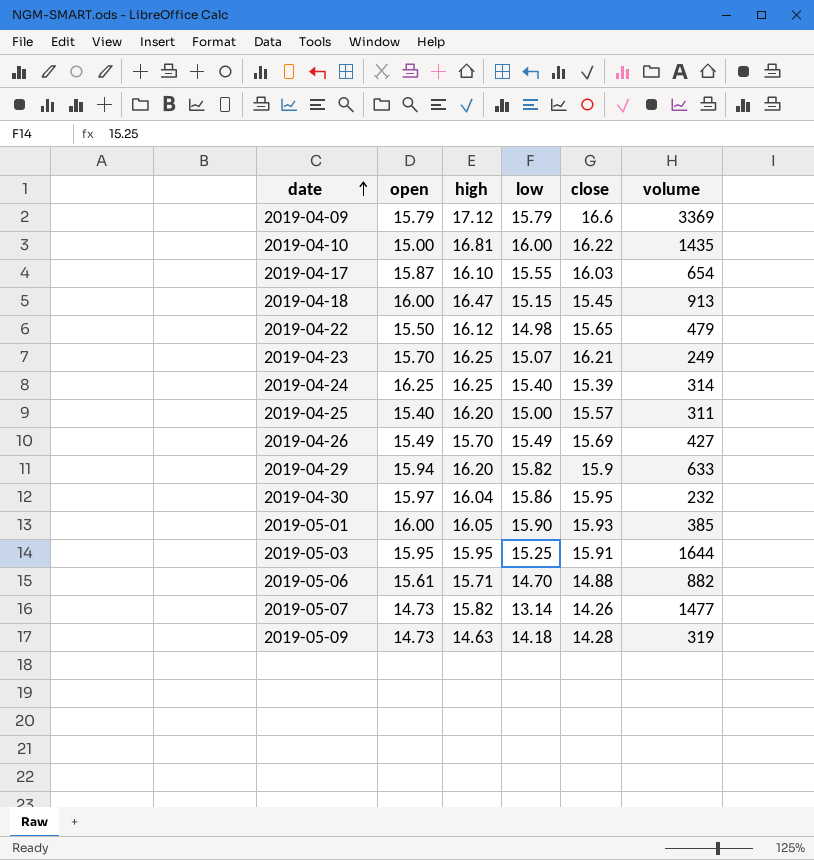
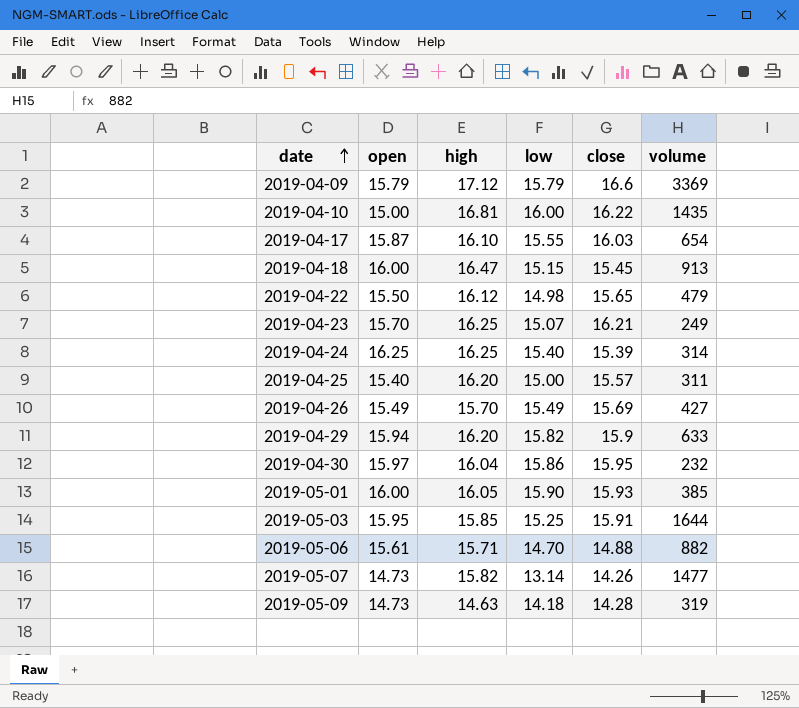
2019-05-03 | high: 15.95 -> 15.85

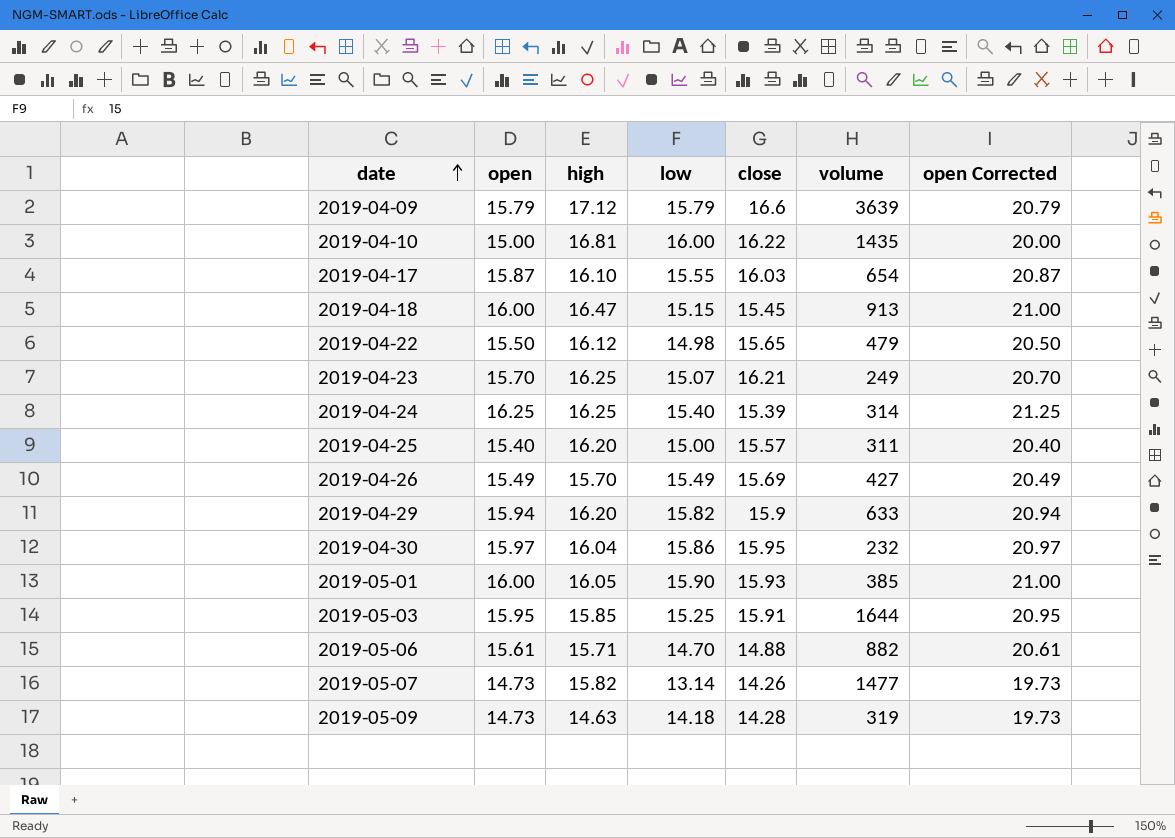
column open Corrected | formula: none -> [open] + 5
2019-04-09 | volume: 3369 -> 3639

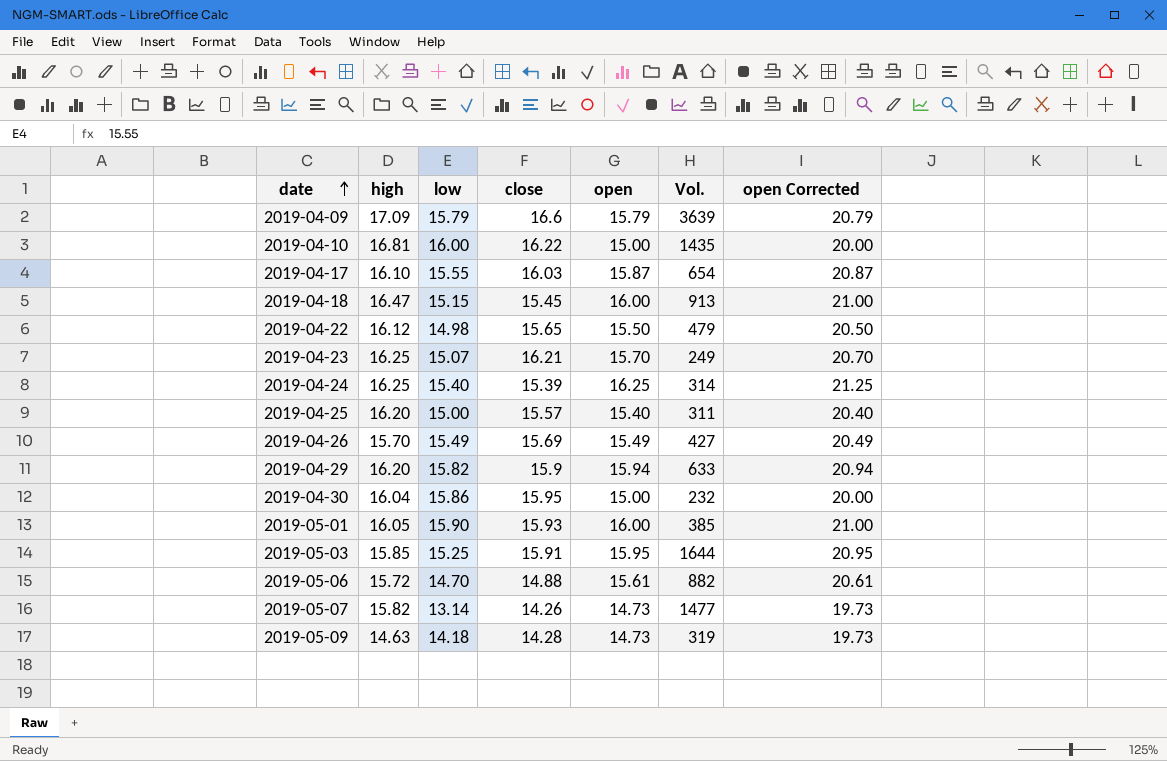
column open | position: 2 -> 5
column name: volume -> Vol.
2019-04-09 | high: 17.12 -> 17.09
2019-04-30 | open: 15.97 -> 15.00
2019-04-30 | open Corrected: 20.97 -> 20.00
2019-05-06 | high: 15.71 -> 15.72

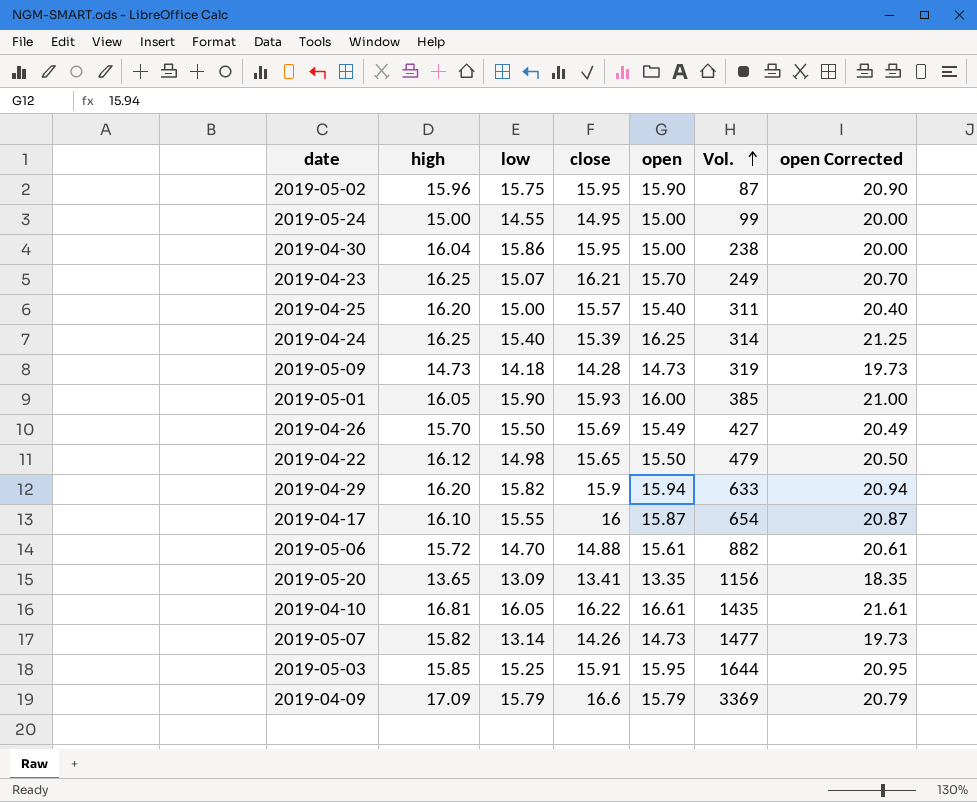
row order: date ascending -> Vol. ascending
row 2019-04-18: 16.47 | 15.15 | 15.45 | 16.00 | 913 | 21.00 -> none
row 2019-05-02: none -> 15.96 | 15.75 | 15.95 | 15.90 | 87 | 20.90
row 2019-05-24: none -> 15.00 | 14.55 | 14.95 | 15.00 | 99 | 20.00
2019-04-30 | Vol.: 232 -> 238
2019-05-09 | high: 14.63 -> 14.73
2019-04-26 | low: 15.49 -> 15.50
2019-04-17 | close: 16.03 -> 16
row 2019-05-20: none -> 13.65 | 13.09 | 13.41 | 13.35 | 1156 | 18.35
2019-04-10 | low: 16.00 -> 16.05
2019-04-10 | open: 15.00 -> 16.61
2019-04-10 | open Corrected: 20.00 -> 21.61
2019-04-09 | Vol.: 3639 -> 3369

